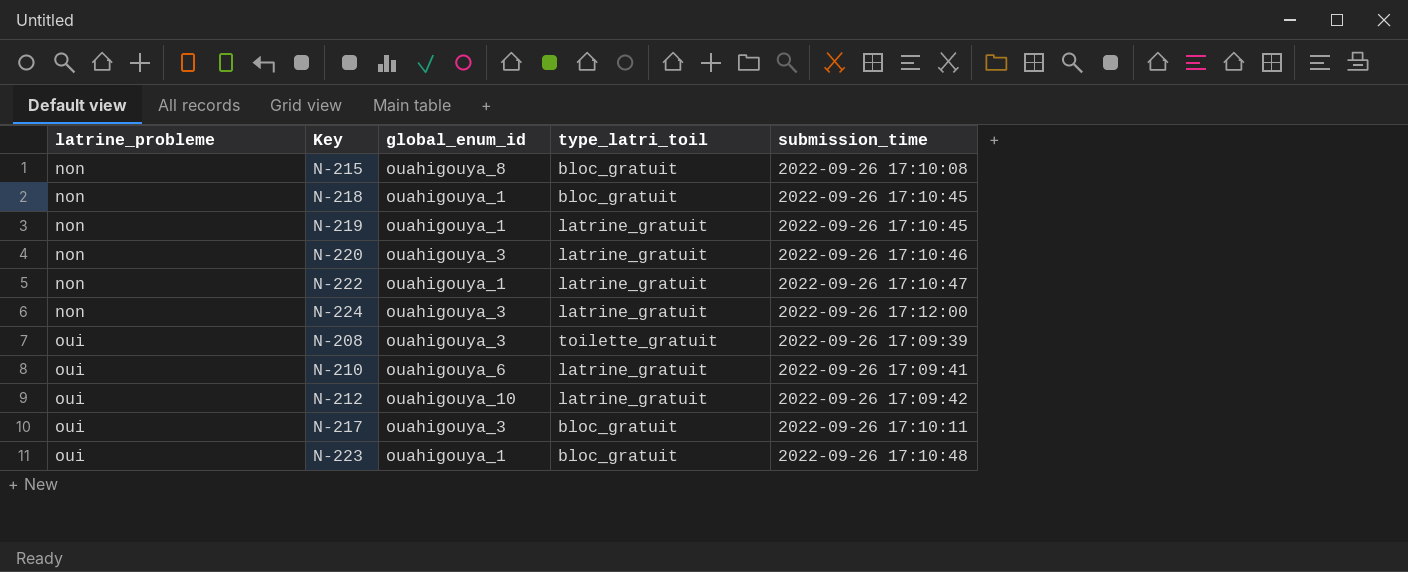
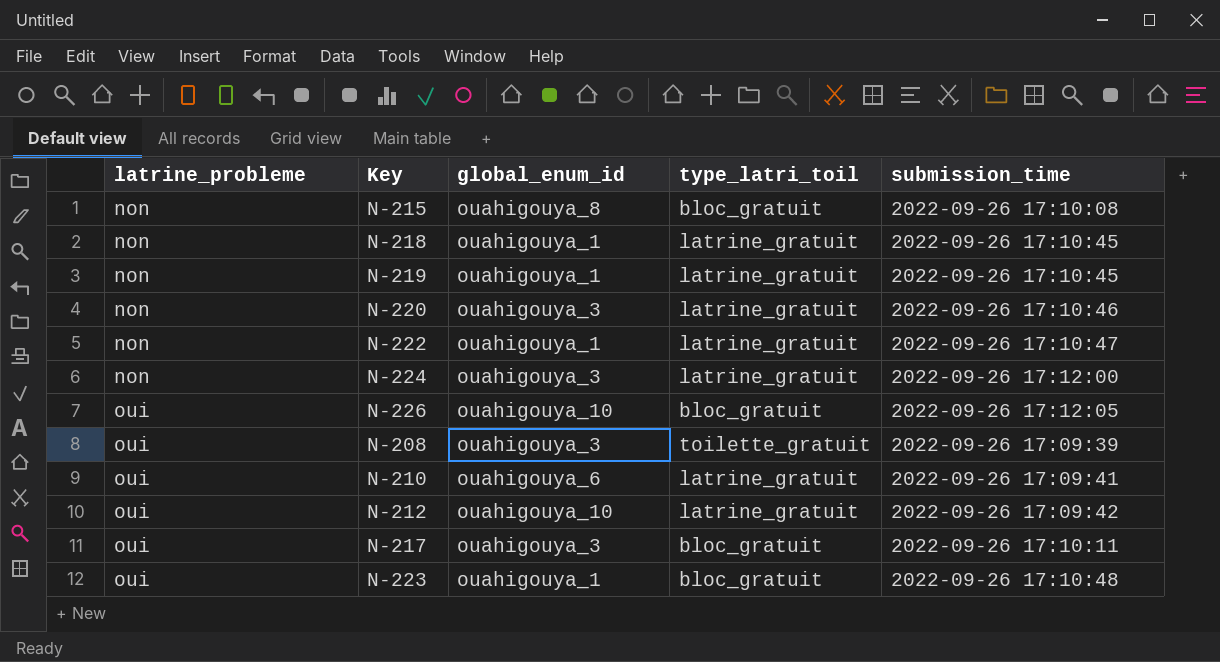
N-218 | type_latri_toil: bloc_gratuit -> latrine_gratuit
row N-226: none -> oui | ouahigouya_10 | bloc_gratuit | 2022-09-26 17:12:05

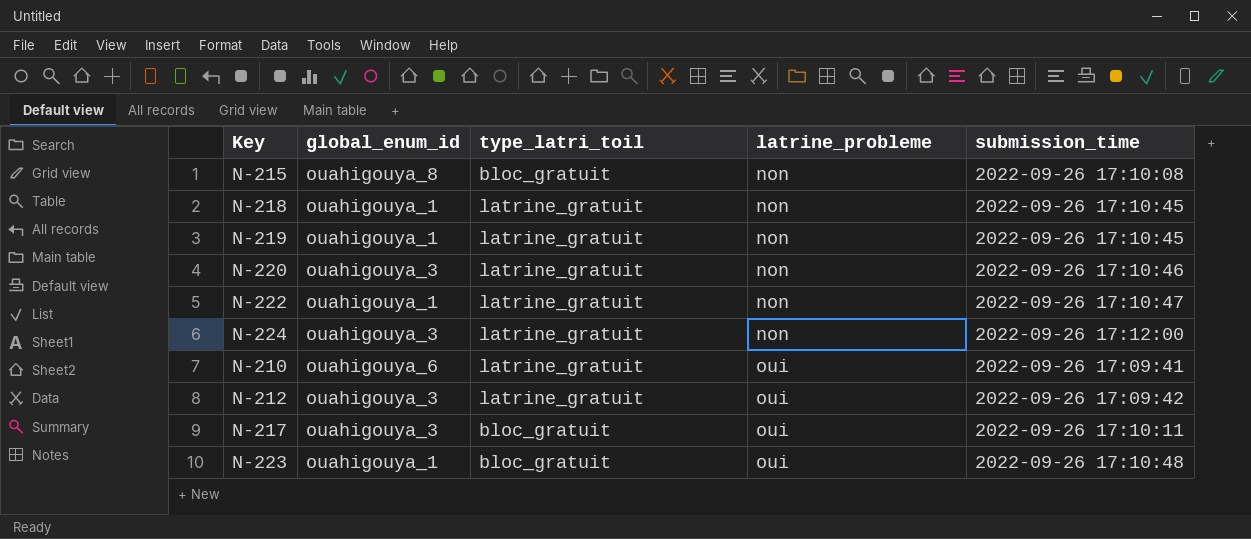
column latrine_probleme | position: 1 -> 4
row N-226: oui | ouahigouya_10 | bloc_gratuit | 2022-09-26 17:12:05 -> none
row N-208: oui | ouahigouya_3 | toilette_gratuit | 2022-09-26 17:09:39 -> none
N-212 | global_enum_id: ouahigouya_10 -> ouahigouya_3

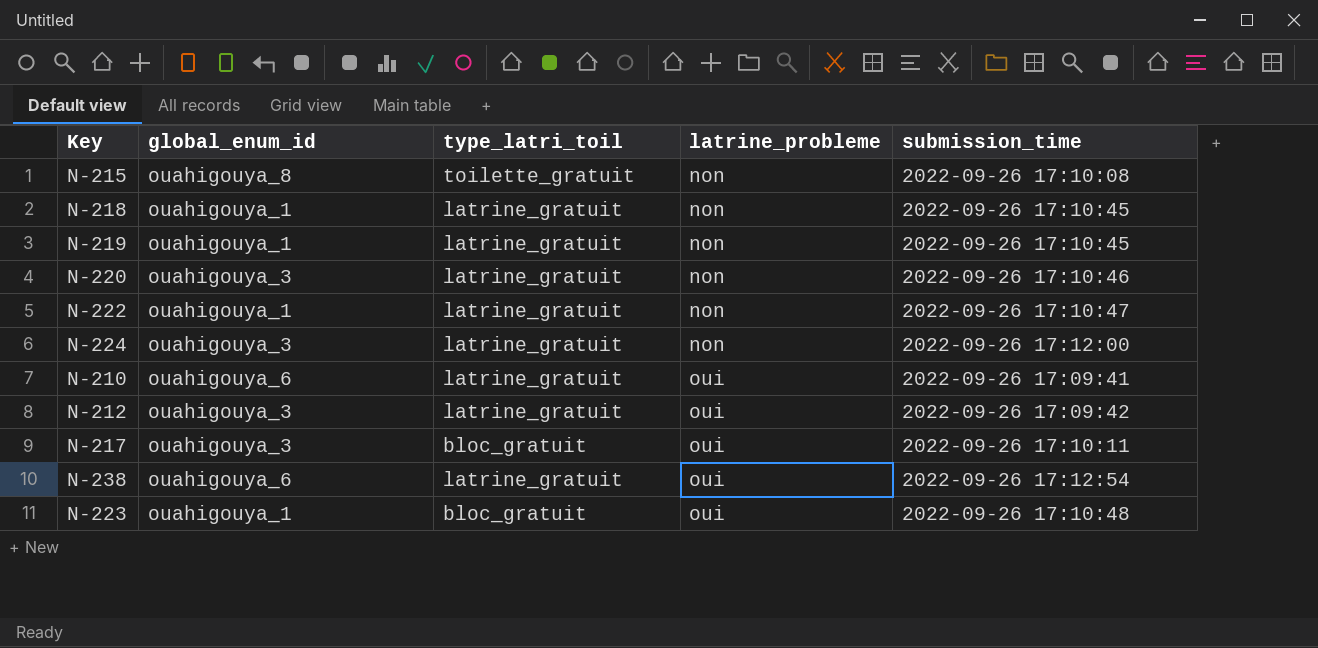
N-215 | type_latri_toil: bloc_gratuit -> toilette_gratuit
row N-238: none -> ouahigouya_6 | latrine_gratuit | oui | 2022-09-26 17:12:54

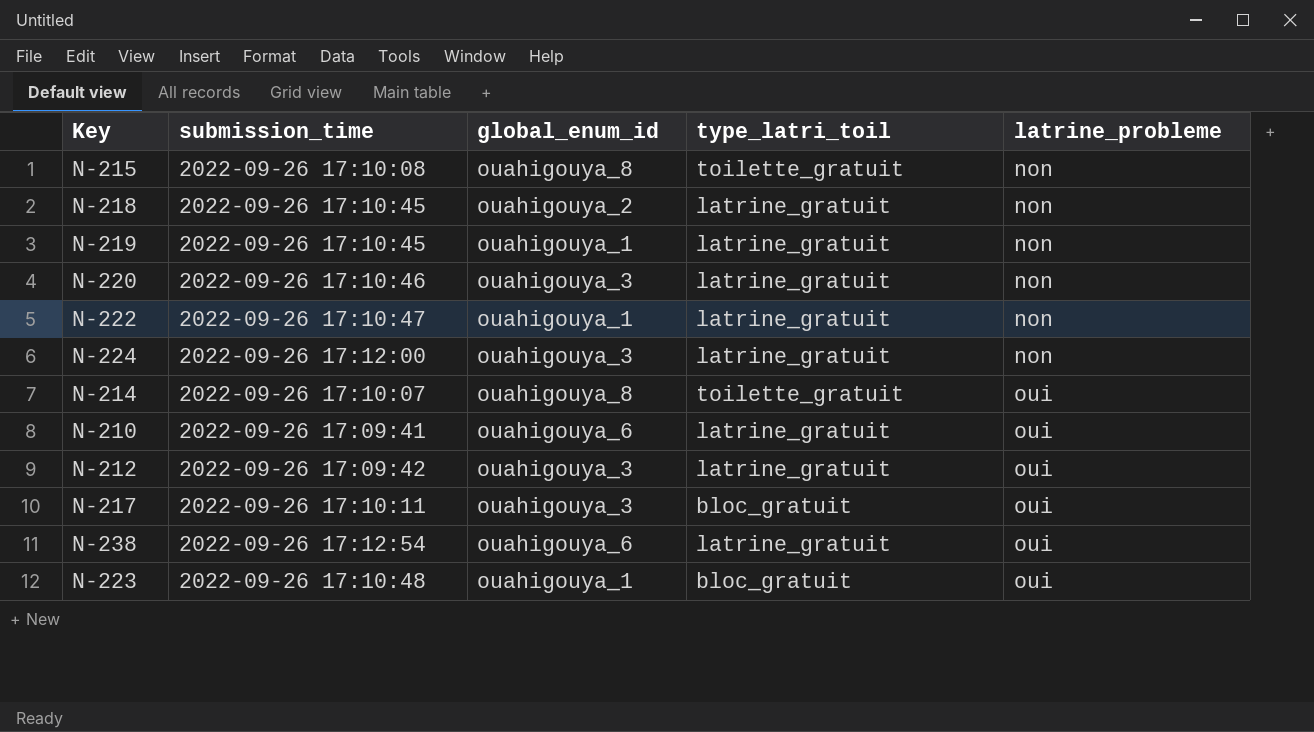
column submission_time | position: 5 -> 2
N-218 | global_enum_id: ouahigouya_1 -> ouahigouya_2
row N-214: none -> 2022-09-26 17:10:07 | ouahigouya_8 | toilette_gratuit | oui

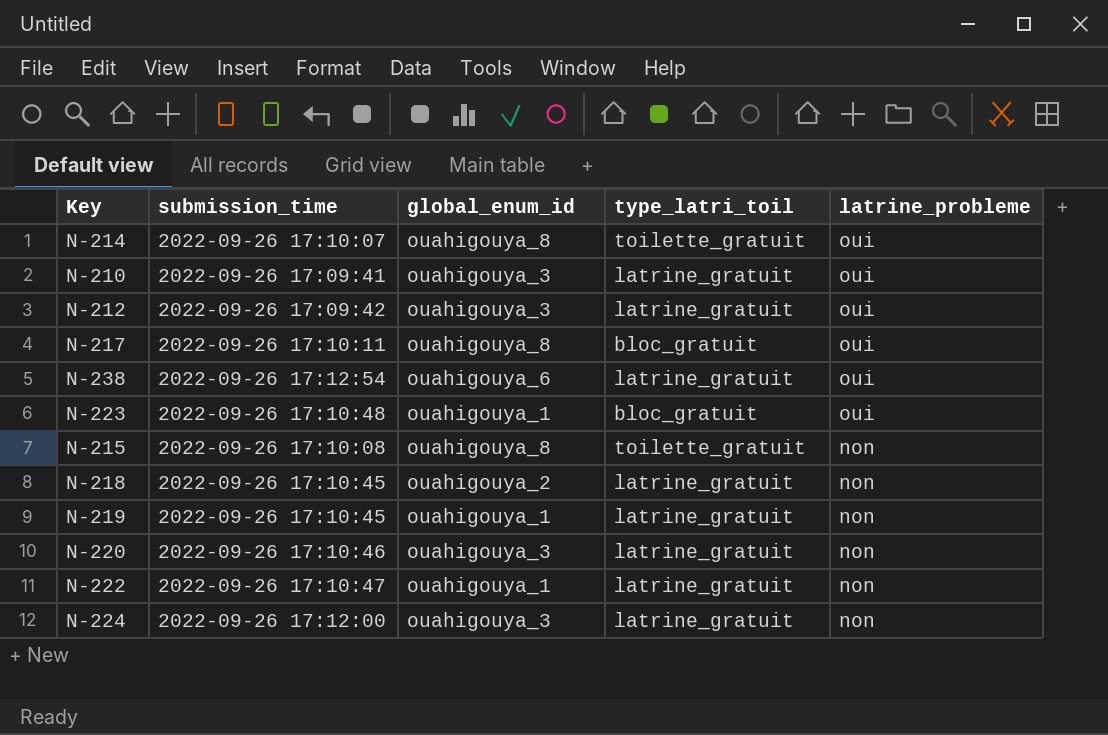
row order: latrine_probleme ascending -> latrine_probleme descending
N-210 | global_enum_id: ouahigouya_6 -> ouahigouya_3
N-217 | global_enum_id: ouahigouya_3 -> ouahigouya_8

